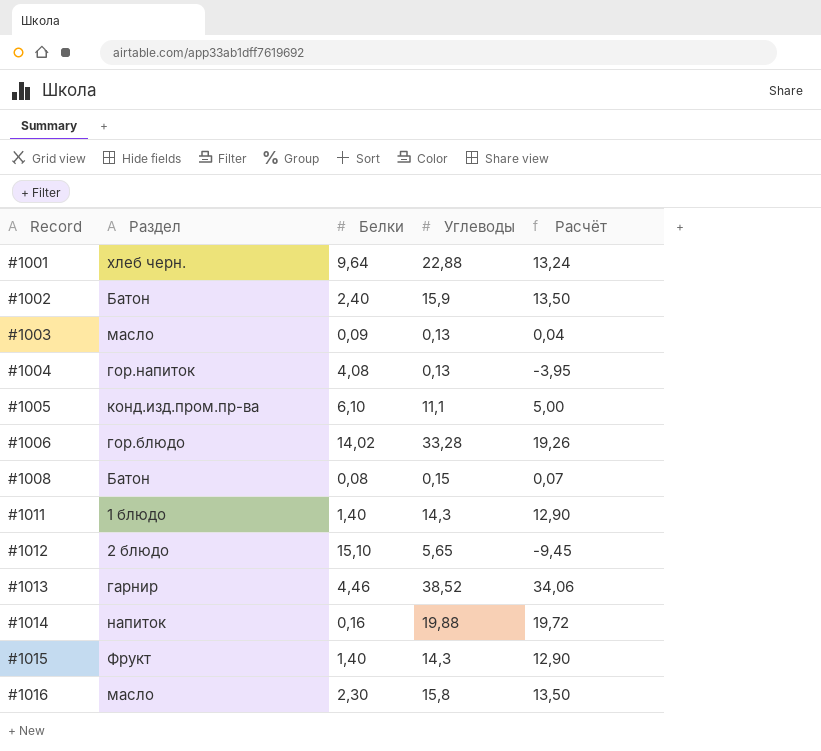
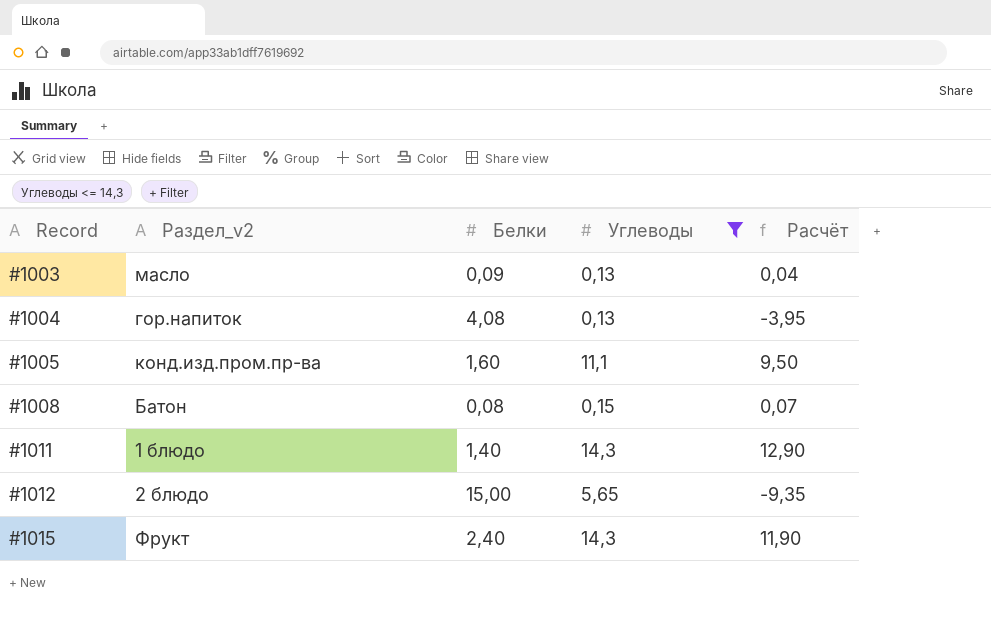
filter: none -> Углеводы <= 14,3
column name: Раздел -> Раздел_v2
#1005 | Белки: 6,10 -> 1,60
#1005 | Расчёт: 5,00 -> 9,50
#1012 | Белки: 15,10 -> 15,00
#1012 | Расчёт: -9,45 -> -9,35
#1015 | Белки: 1,40 -> 2,40
#1015 | Расчёт: 12,90 -> 11,90

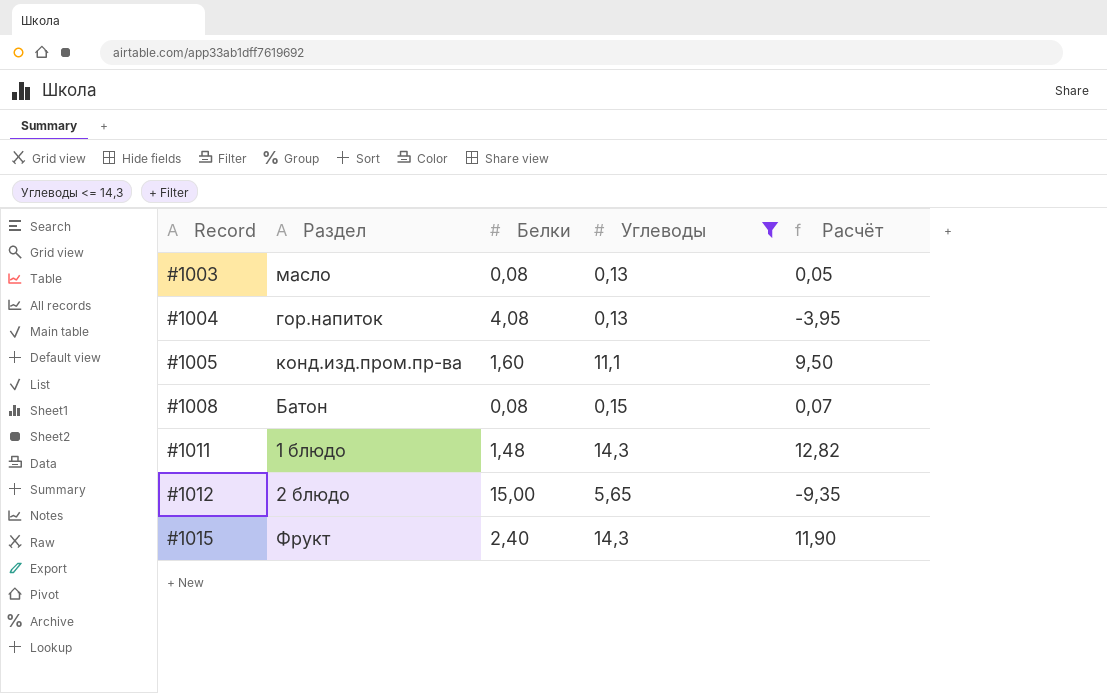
column name: Раздел_v2 -> Раздел
#1003 | Белки: 0,09 -> 0,08
#1003 | Расчёт: 0,04 -> 0,05
#1011 | Белки: 1,40 -> 1,48
#1011 | Расчёт: 12,90 -> 12,82

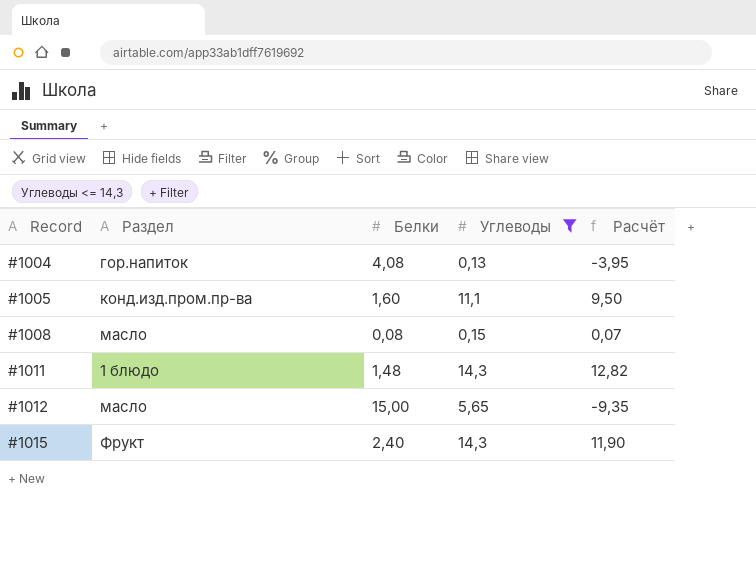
row #1003: масло | 0,08 | 0,13 | 0,05 -> none
#1008 | Раздел: Батон -> масло
#1012 | Раздел: 2 блюдо -> масло

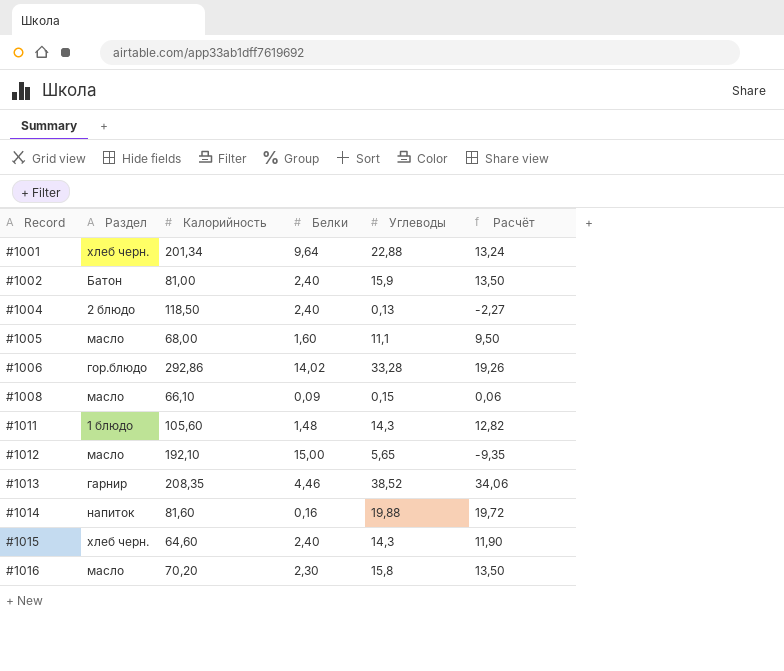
filter: Углеводы <= 14,3 -> none
column Калорийность | position: none -> 3
#1004 | Раздел: гор.напиток -> 2 блюдо
#1004 | Белки: 4,08 -> 2,40
#1004 | Расчёт: -3,95 -> -2,27
#1005 | Раздел: конд.изд.пром.пр-ва -> масло
#1008 | Белки: 0,08 -> 0,09
#1008 | Расчёт: 0,07 -> 0,06
#1015 | Раздел: Фрукт -> хлеб черн.

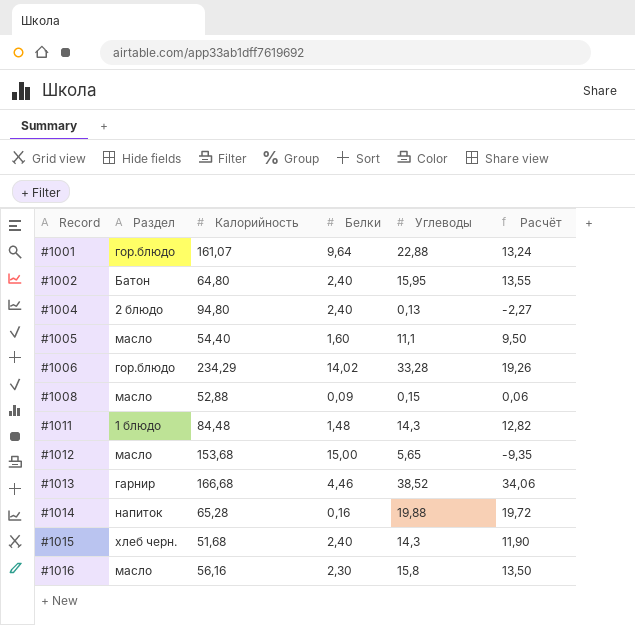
#1001 | Раздел: хлеб черн. -> гор.блюдо
#1001 | Калорийность: 201,34 -> 161,07
#1002 | Калорийность: 81,00 -> 64,80
#1002 | Углеводы: 15,9 -> 15,95
#1002 | Расчёт: 13,50 -> 13,55
#1004 | Калорийность: 118,50 -> 94,80
#1005 | Калорийность: 68,00 -> 54,40
#1006 | Калорийность: 292,86 -> 234,29
#1008 | Калорийность: 66,10 -> 52,88
#1011 | Калорийность: 105,60 -> 84,48
#1012 | Калорийность: 192,10 -> 153,68
#1013 | Калорийность: 208,35 -> 166,68
#1014 | Калорийность: 81,60 -> 65,28
#1015 | Калорийность: 64,60 -> 51,68
#1016 | Калорийность: 70,20 -> 56,16

